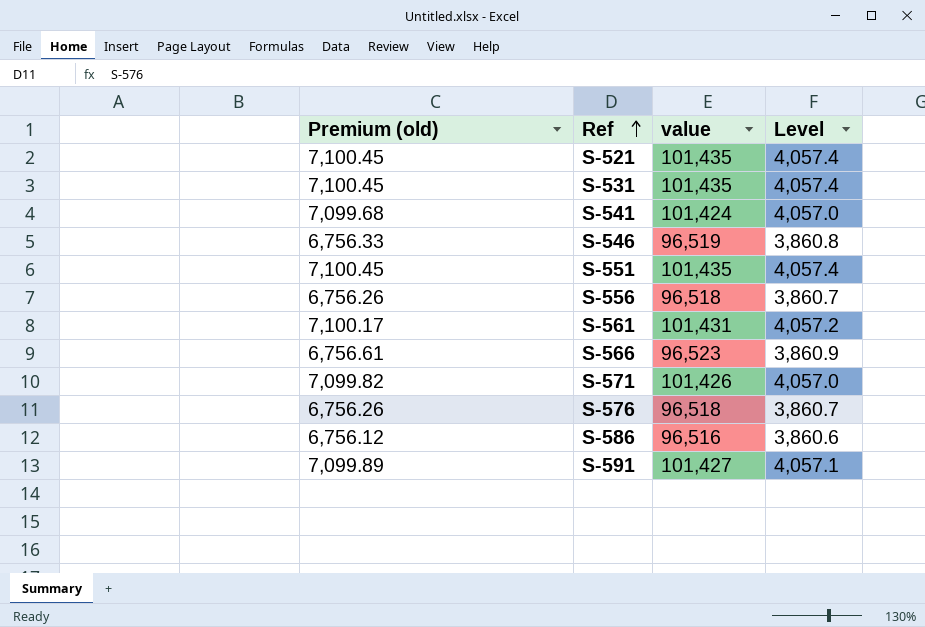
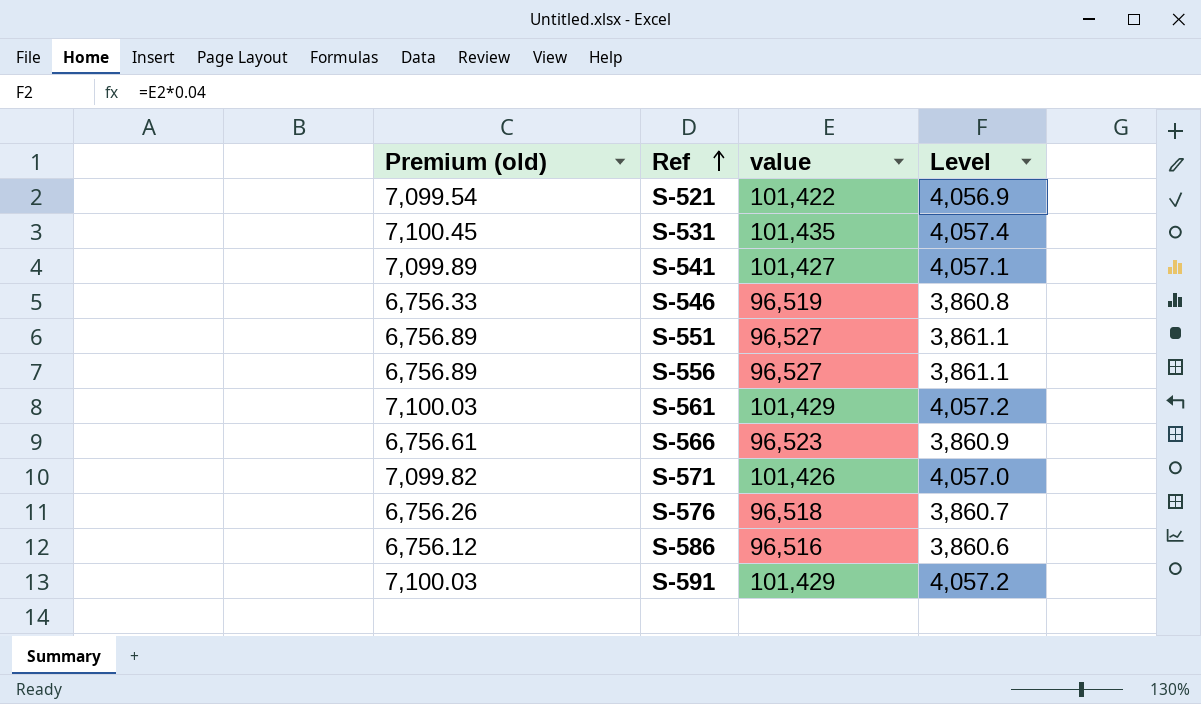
S-521 | Premium (old): 7,100.45 -> 7,099.54
S-521 | value: 101,435 -> 101,422
S-521 | Level: 4,057.4 -> 4,056.9
S-541 | Premium (old): 7,099.68 -> 7,099.89
S-541 | value: 101,424 -> 101,427
S-541 | Level: 4,057.0 -> 4,057.1
S-551 | Premium (old): 7,100.45 -> 6,756.89
S-551 | value: 101,435 -> 96,527
S-551 | Level: 4,057.4 -> 3,861.1
S-556 | Premium (old): 6,756.26 -> 6,756.89
S-556 | value: 96,518 -> 96,527
S-556 | Level: 3,860.7 -> 3,861.1
S-561 | Premium (old): 7,100.17 -> 7,100.03
S-561 | value: 101,431 -> 101,429
S-591 | Premium (old): 7,099.89 -> 7,100.03
S-591 | value: 101,427 -> 101,429
S-591 | Level: 4,057.1 -> 4,057.2

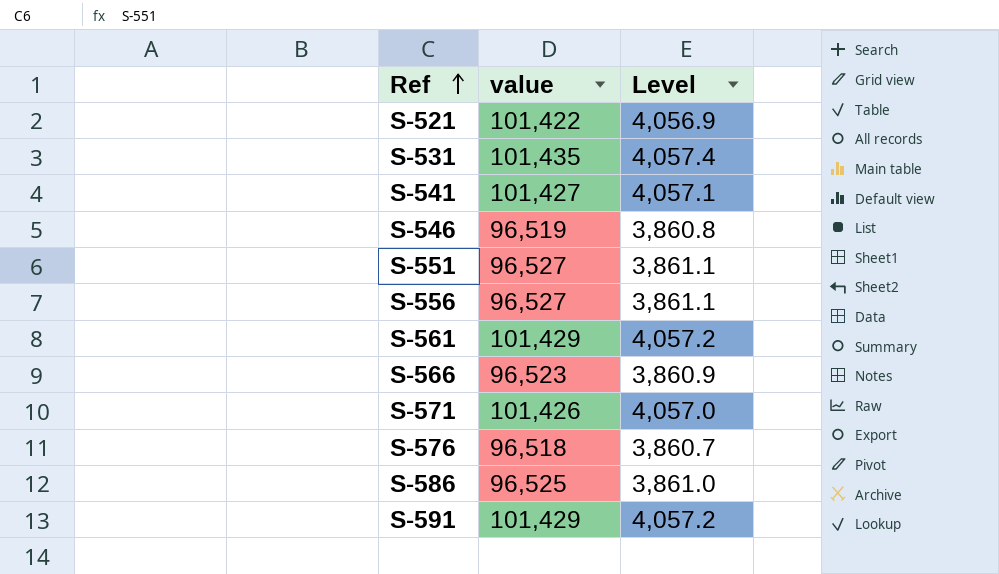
column Premium (old) | formula: [value] * 0.07 -> none
S-586 | value: 96,516 -> 96,525
S-586 | Level: 3,860.6 -> 3,861.0

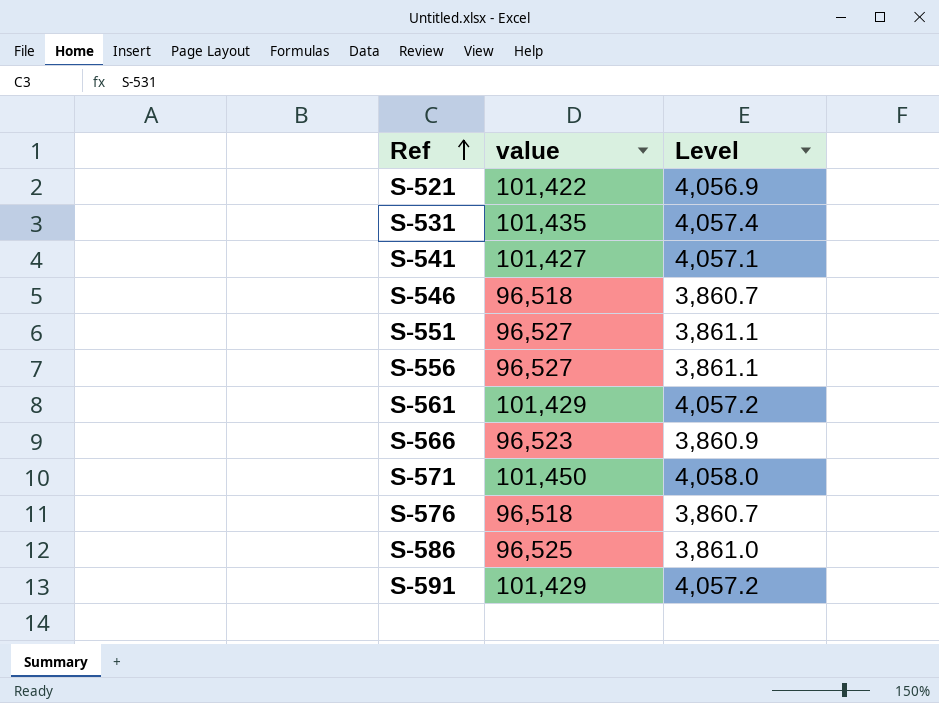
S-546 | value: 96,519 -> 96,518
S-546 | Level: 3,860.8 -> 3,860.7
S-571 | value: 101,426 -> 101,450
S-571 | Level: 4,057.0 -> 4,058.0

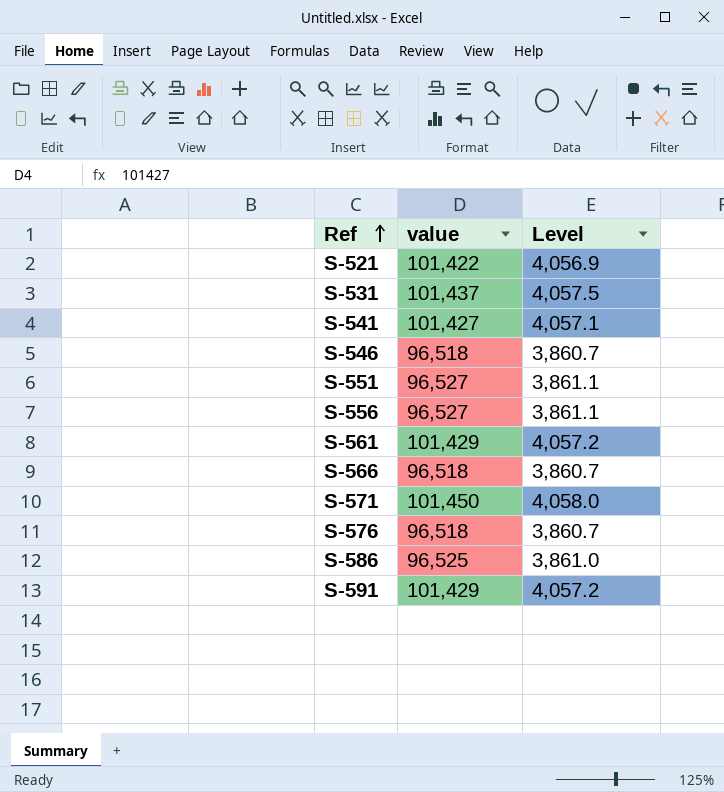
S-531 | value: 101,435 -> 101,437
S-531 | Level: 4,057.4 -> 4,057.5
S-566 | value: 96,523 -> 96,518
S-566 | Level: 3,860.9 -> 3,860.7

